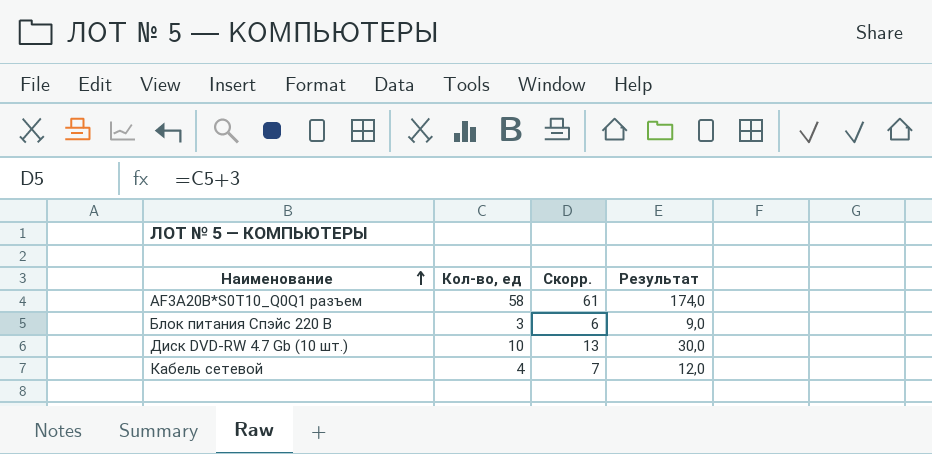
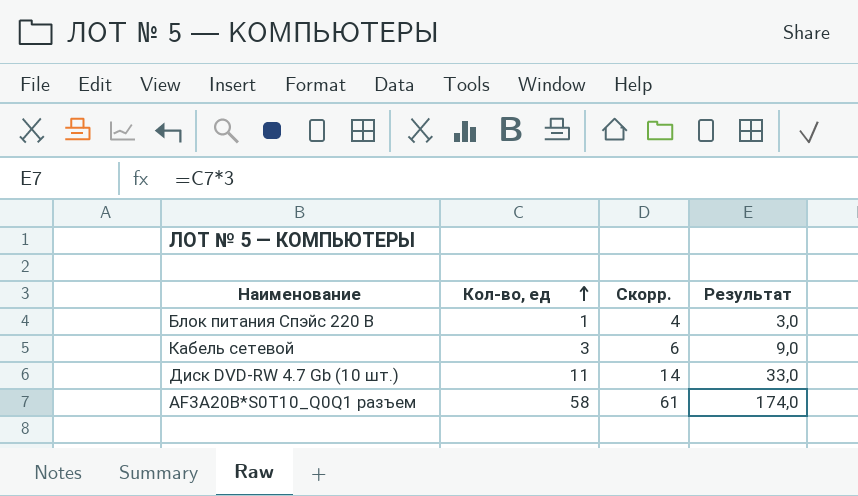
row order: Наименование ascending -> Кол-во, ед ascending
Блок питания Спэйс 220 В | Кол-во, ед: 3 -> 1
Блок питания Спэйс 220 В | Скорр.: 6 -> 4
Блок питания Спэйс 220 В | Результат: 9,0 -> 3,0
Кабель сетевой | Кол-во, ед: 4 -> 3
Кабель сетевой | Скорр.: 7 -> 6
Кабель сетевой | Результат: 12,0 -> 9,0
Диск DVD-RW 4.7 Gb (10 шт.) | Кол-во, ед: 10 -> 11
Диск DVD-RW 4.7 Gb (10 шт.) | Скорр.: 13 -> 14
Диск DVD-RW 4.7 Gb (10 шт.) | Результат: 30,0 -> 33,0

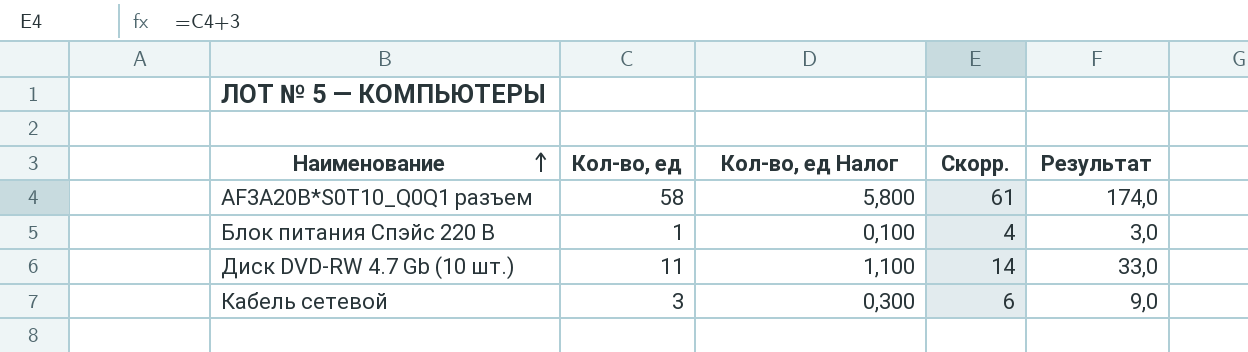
row order: Кол-во, ед ascending -> Наименование ascending
column Кол-во, ед Налог | formula: none -> [Кол-во, ед] * 0,1

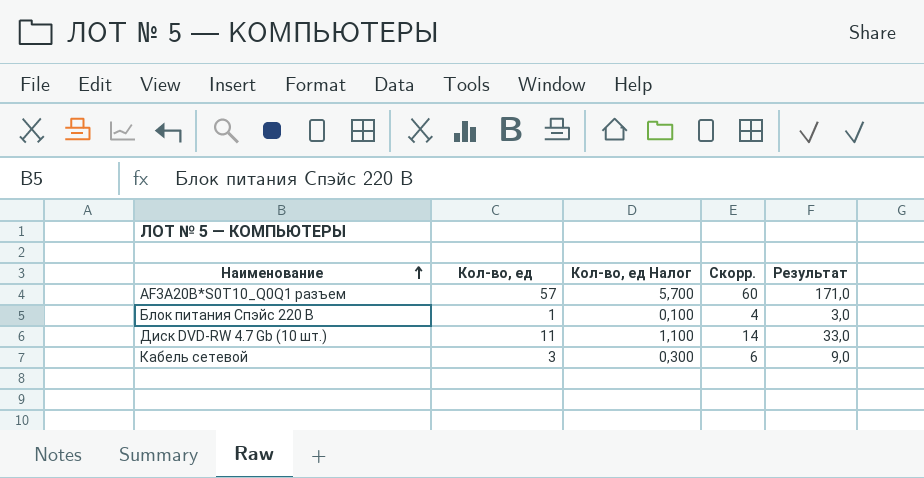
AF3A20B*S0T10_Q0Q1 разъем | Кол-во, ед: 58 -> 57
AF3A20B*S0T10_Q0Q1 разъем | Кол-во, ед Налог: 5,800 -> 5,700
AF3A20B*S0T10_Q0Q1 разъем | Скорр.: 61 -> 60
AF3A20B*S0T10_Q0Q1 разъем | Результат: 174,0 -> 171,0

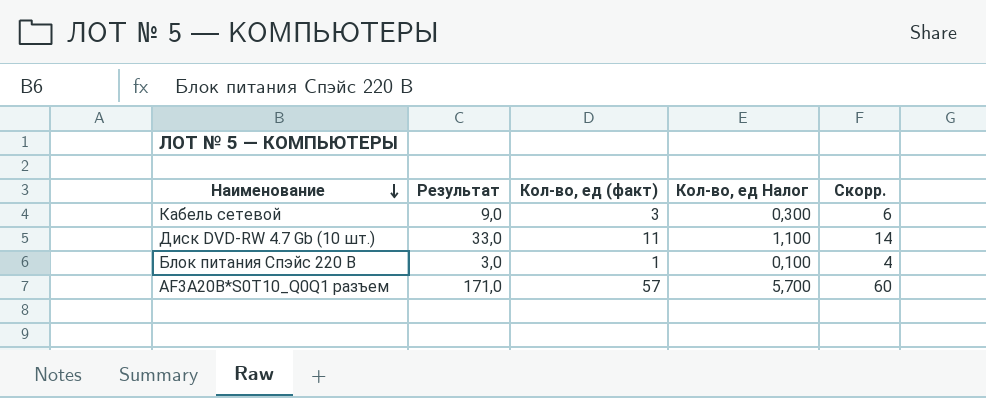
row order: Наименование ascending -> Наименование descending
column Результат | position: 5 -> 2
column name: Кол-во, ед -> Кол-во, ед (факт)

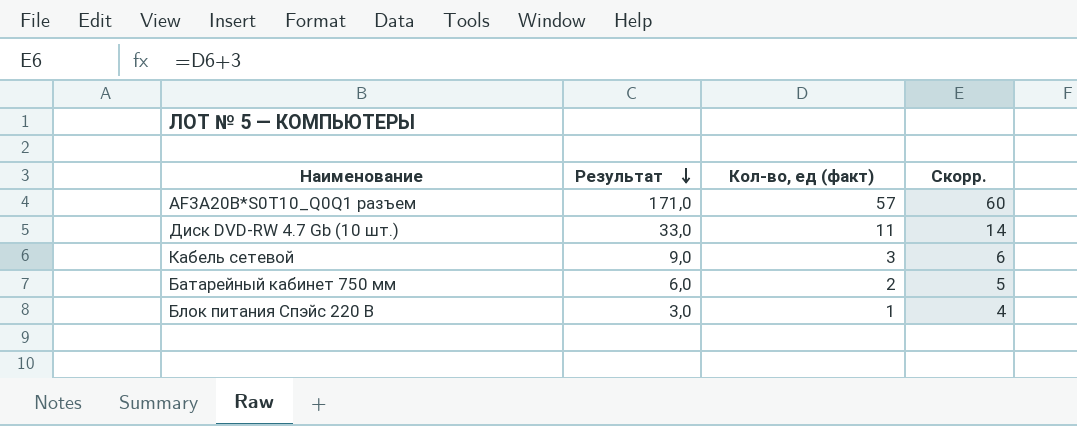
row order: Наименование descending -> Результат descending
column Кол-во, ед Налог | formula: [Кол-во, ед (факт)] * 0,1 -> none
row Батарейный кабинет 750 мм: none -> 6,0 | 2 | 5

